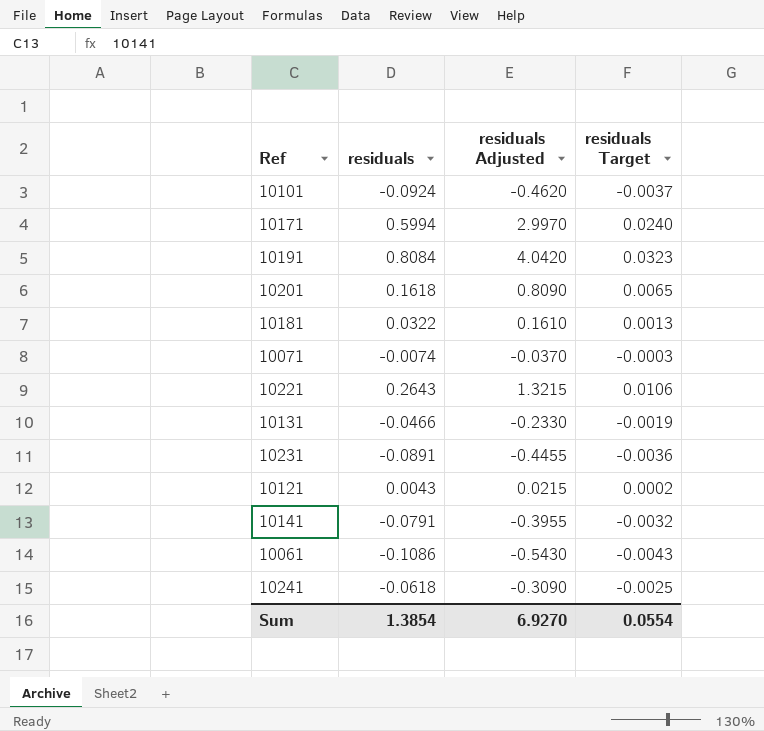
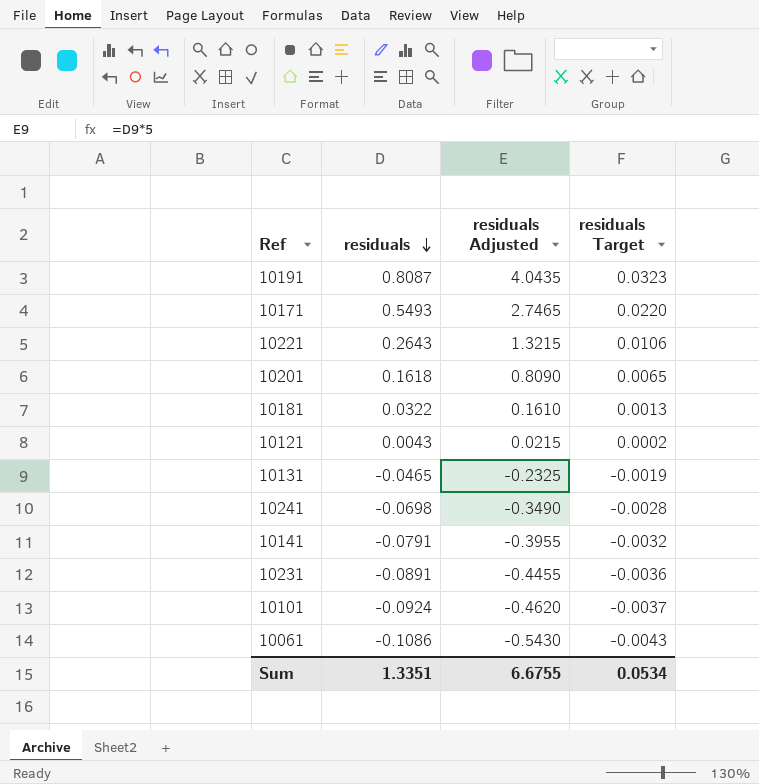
row order: none -> residuals descending
row 10071: -0.0074 | -0.0370 | -0.0003 -> none
10191 | residuals: 0.8084 -> 0.8087
10191 | residuals Adjusted: 4.0420 -> 4.0435
10171 | residuals: 0.5994 -> 0.5493
10171 | residuals Adjusted: 2.9970 -> 2.7465
10171 | residuals Target: 0.0240 -> 0.0220
10131 | residuals: -0.0466 -> -0.0465
10131 | residuals Adjusted: -0.2330 -> -0.2325
10241 | residuals: -0.0618 -> -0.0698
10241 | residuals Adjusted: -0.3090 -> -0.3490
10241 | residuals Target: -0.0025 -> -0.0028
Sum | residuals: 1.3854 -> 1.3351
Sum | residuals Adjusted: 6.9270 -> 6.6755
Sum | residuals Target: 0.0554 -> 0.0534

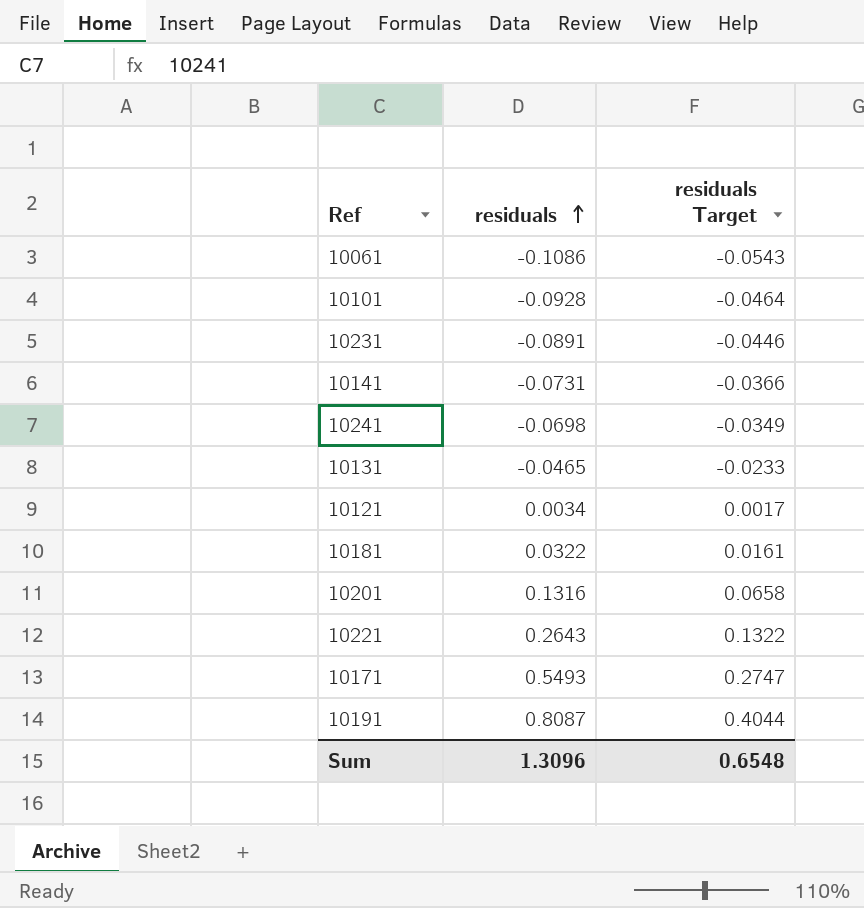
row order: residuals descending -> residuals ascending
column residuals Adjusted | formula: [residuals] * 5 -> none
column residuals Target | formula: [residuals] * 0.04 -> [residuals] * 0.5
10101 | residuals: -0.0924 -> -0.0928
10141 | residuals: -0.0791 -> -0.0731
10121 | residuals: 0.0043 -> 0.0034
10201 | residuals: 0.1618 -> 0.1316
Sum | residuals: 1.3351 -> 1.3096
Sum | residuals Target: 0.0534 -> 0.6548

